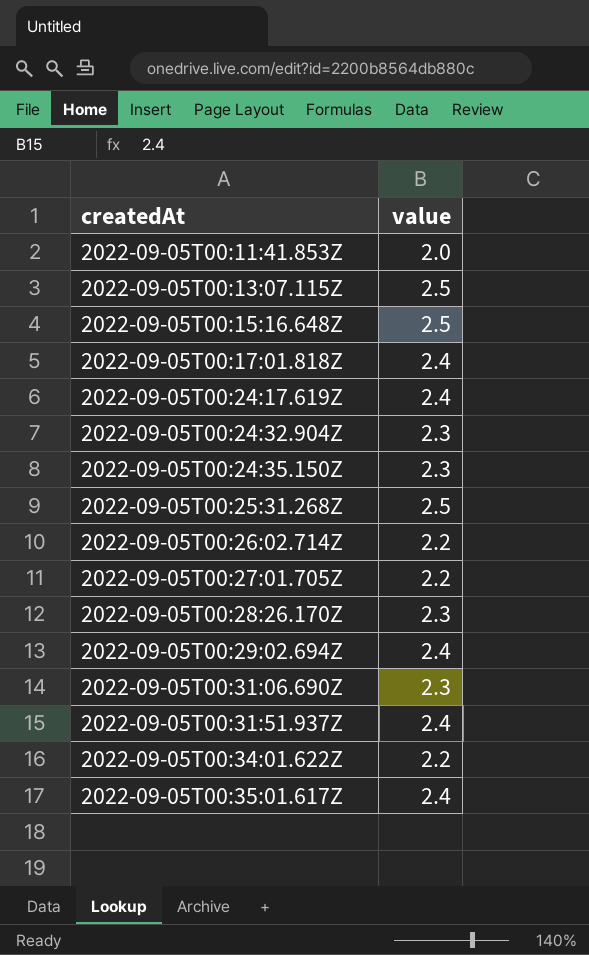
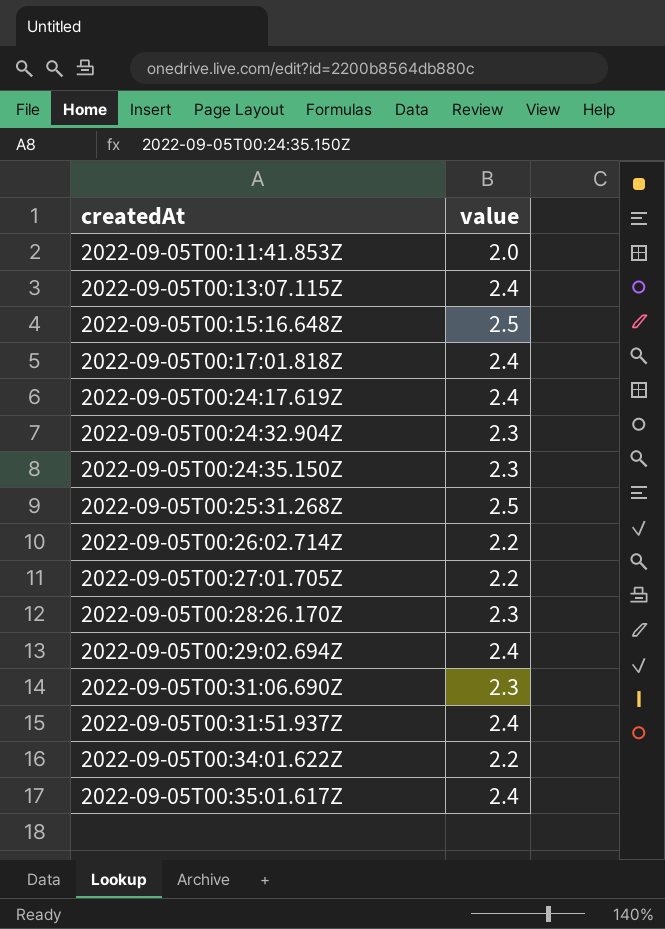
2022-09-05T00:13:07.115Z | value: 2.5 -> 2.4

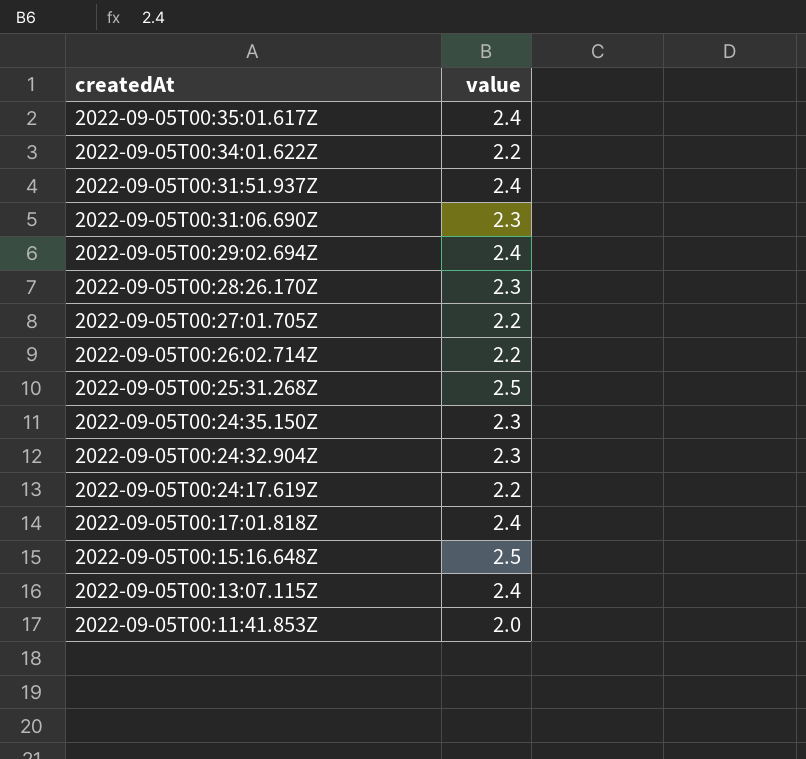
row order: createdAt ascending -> createdAt descending
2022-09-05T00:24:17.619Z | value: 2.4 -> 2.2

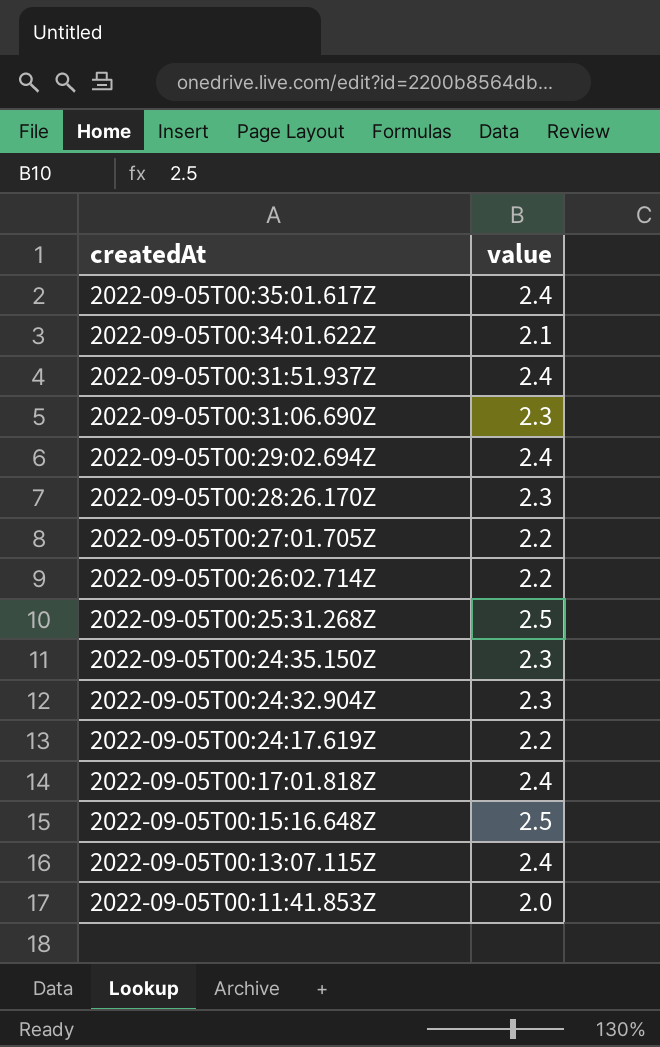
2022-09-05T00:34:01.622Z | value: 2.2 -> 2.1

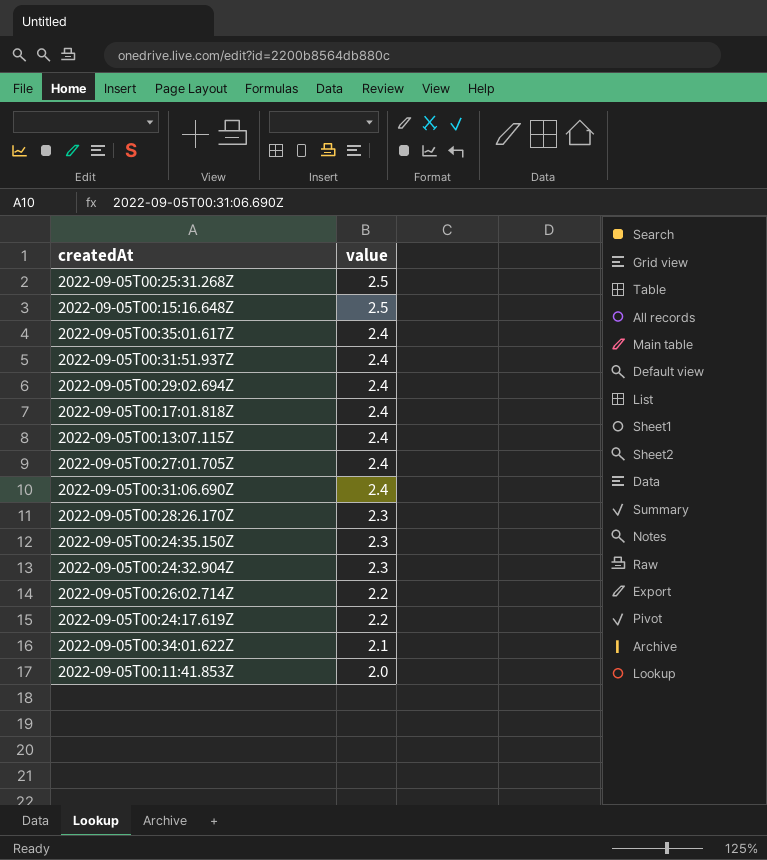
row order: createdAt descending -> value descending
2022-09-05T00:27:01.705Z | value: 2.2 -> 2.4
2022-09-05T00:31:06.690Z | value: 2.3 -> 2.4

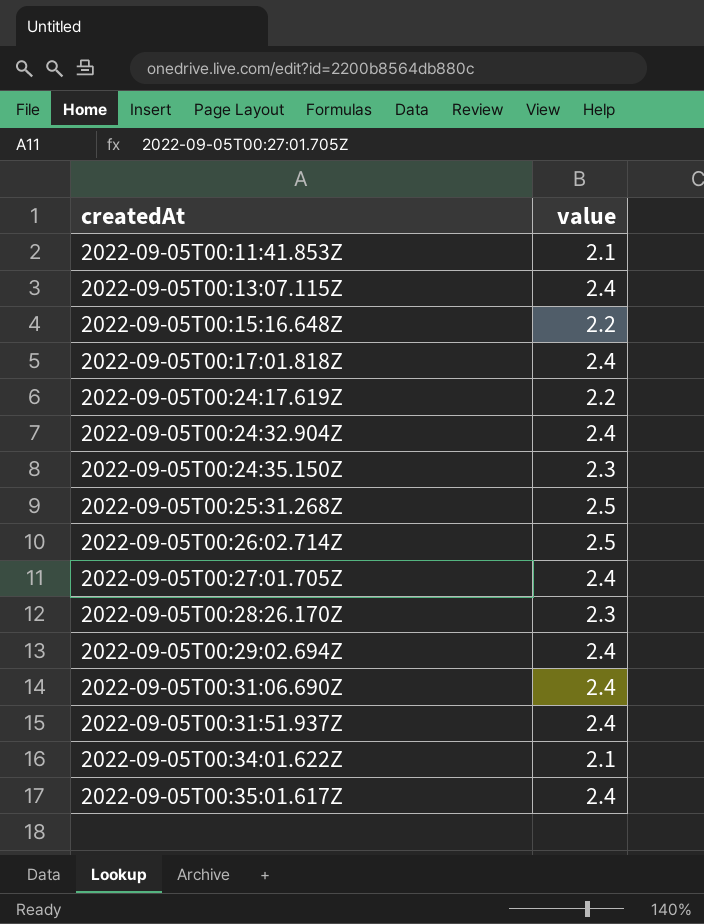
row order: value descending -> createdAt ascending
2022-09-05T00:11:41.853Z | value: 2.0 -> 2.1
2022-09-05T00:15:16.648Z | value: 2.5 -> 2.2
2022-09-05T00:24:32.904Z | value: 2.3 -> 2.4
2022-09-05T00:26:02.714Z | value: 2.2 -> 2.5

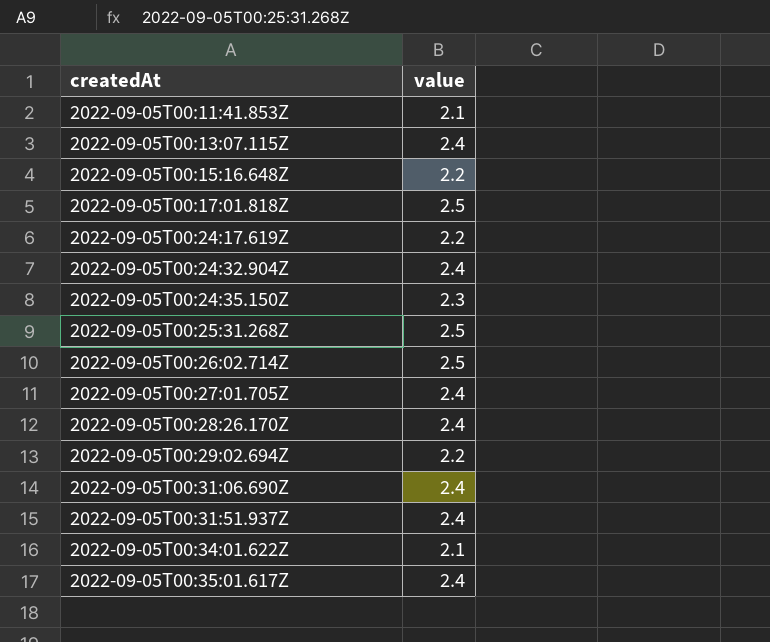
2022-09-05T00:17:01.818Z | value: 2.4 -> 2.5
2022-09-05T00:28:26.170Z | value: 2.3 -> 2.4
2022-09-05T00:29:02.694Z | value: 2.4 -> 2.2

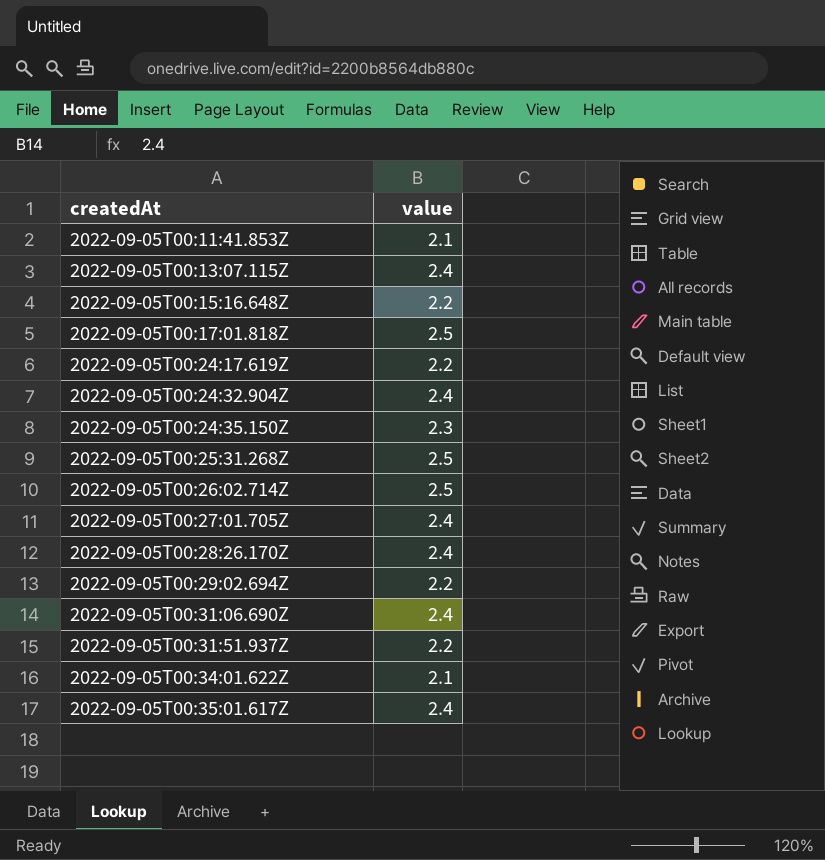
2022-09-05T00:31:51.937Z | value: 2.4 -> 2.2

